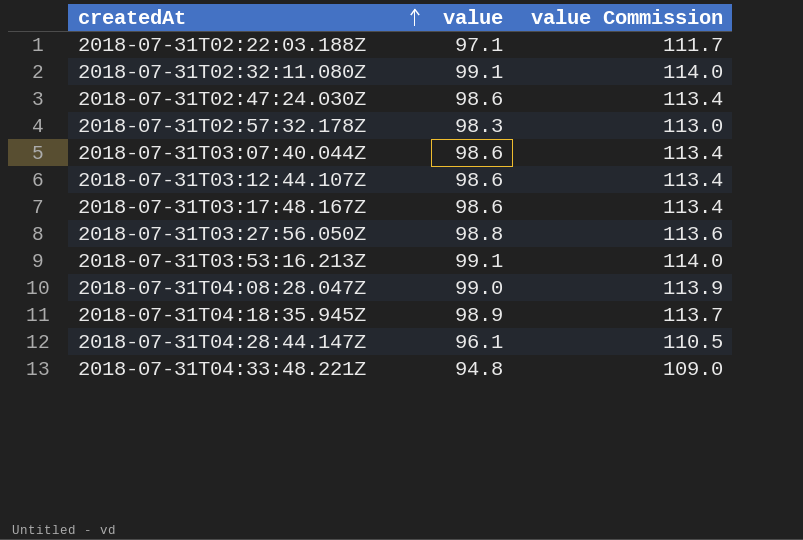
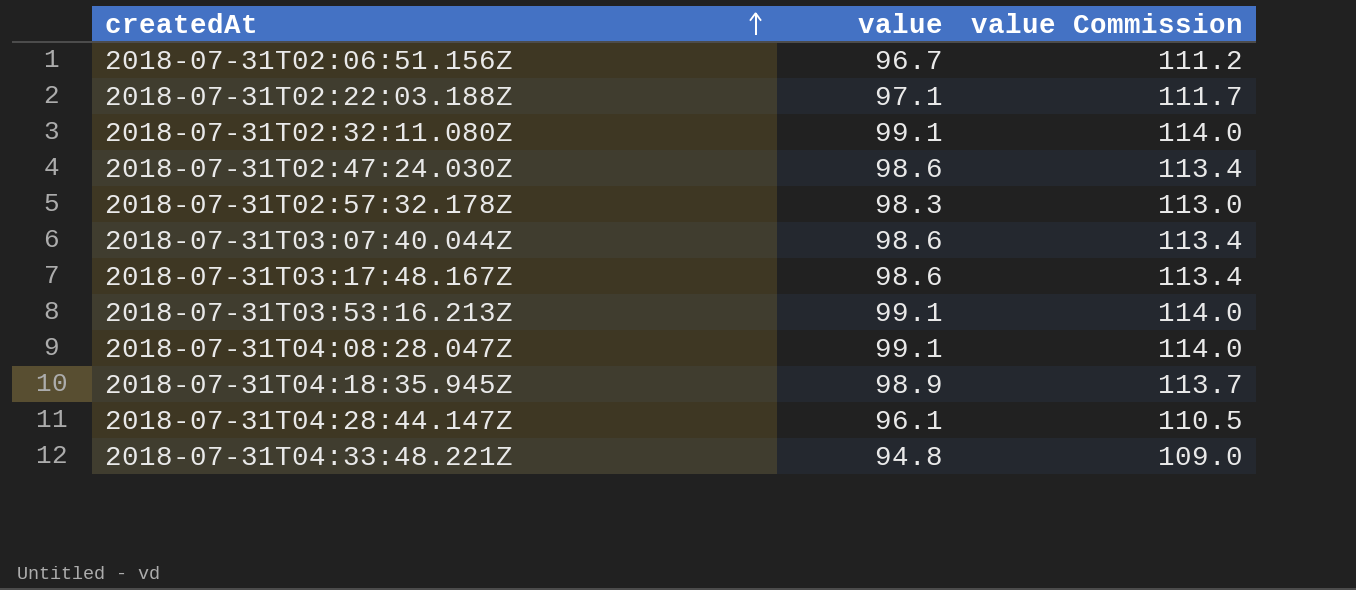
row 2018-07-31T03:12:44.107Z: 98.6 | 113.4 -> none
row 2018-07-31T03:27:56.050Z: 98.8 | 113.6 -> none
row 2018-07-31T02:06:51.156Z: none -> 96.7 | 111.2
2018-07-31T04:08:28.047Z | value: 99.0 -> 99.1
2018-07-31T04:08:28.047Z | value Commission: 113.9 -> 114.0

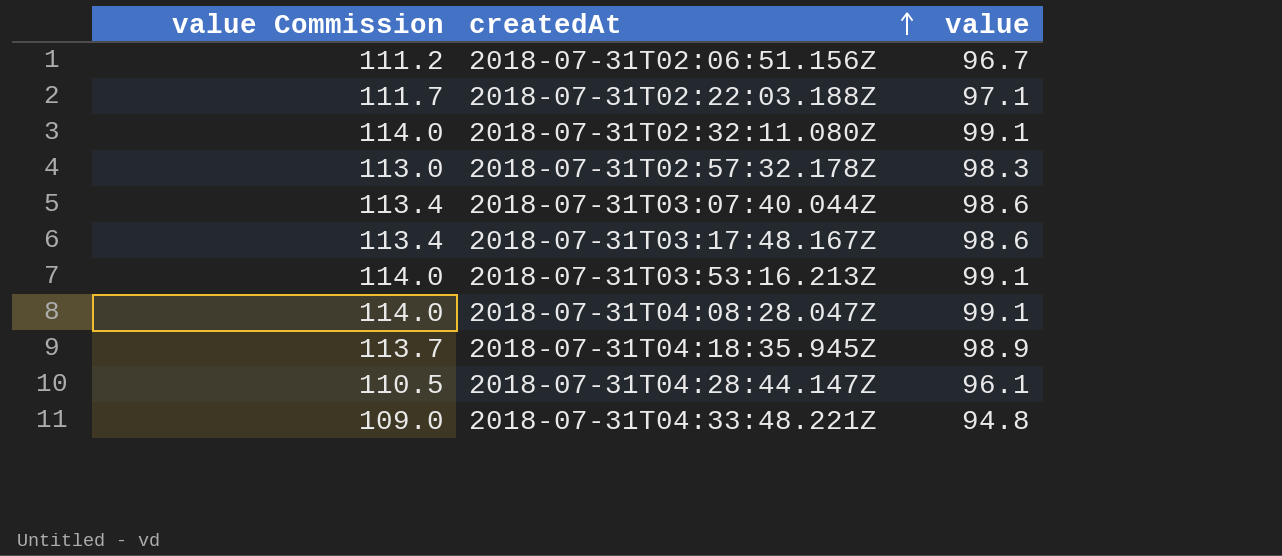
column value Commission | position: 3 -> 1
row 2018-07-31T02:47:24.030Z: 98.6 | 113.4 -> none

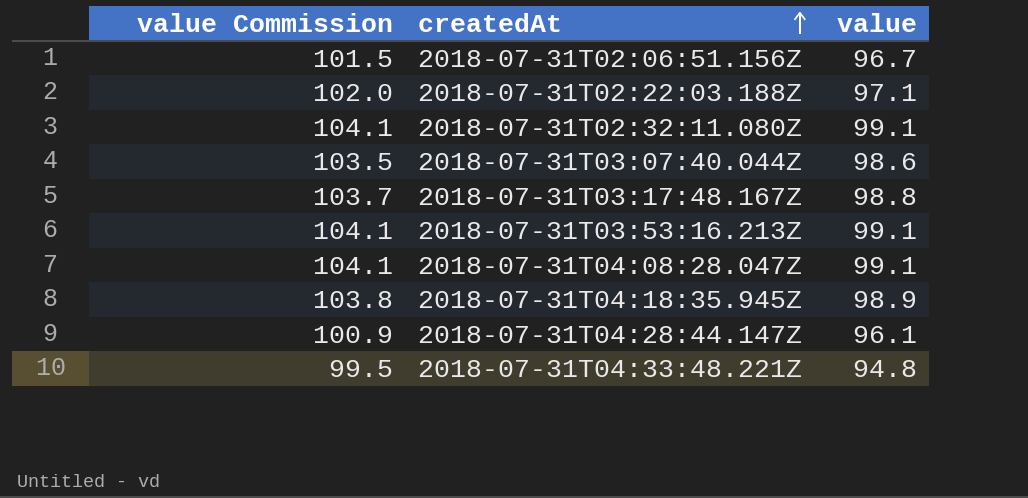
column value Commission | formula: [value] * 1.15 -> [value] * 1.05
row 2018-07-31T02:57:32.178Z: 113.0 | 98.3 -> none
2018-07-31T03:17:48.167Z | value: 98.6 -> 98.8

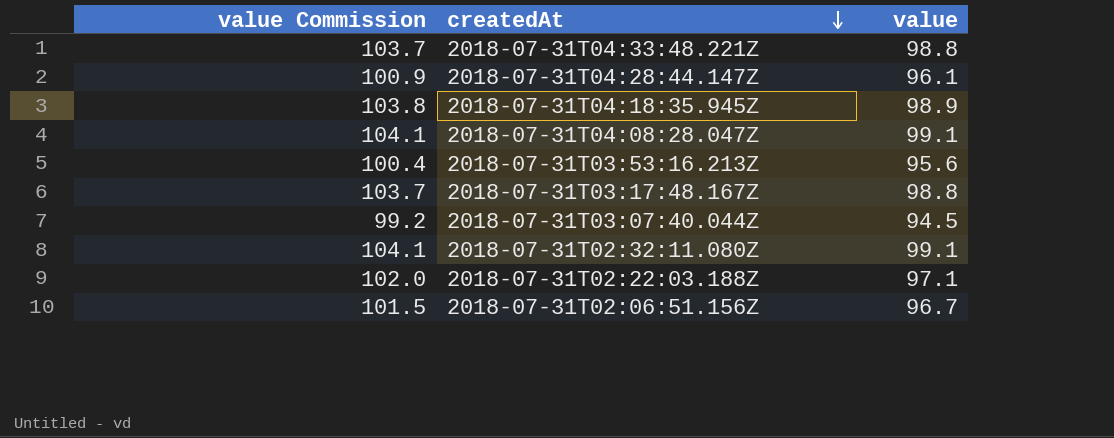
row order: createdAt ascending -> createdAt descending
2018-07-31T04:33:48.221Z | value Commission: 99.5 -> 103.7
2018-07-31T04:33:48.221Z | value: 94.8 -> 98.8
2018-07-31T03:53:16.213Z | value Commission: 104.1 -> 100.4
2018-07-31T03:53:16.213Z | value: 99.1 -> 95.6
2018-07-31T03:07:40.044Z | value Commission: 103.5 -> 99.2
2018-07-31T03:07:40.044Z | value: 98.6 -> 94.5

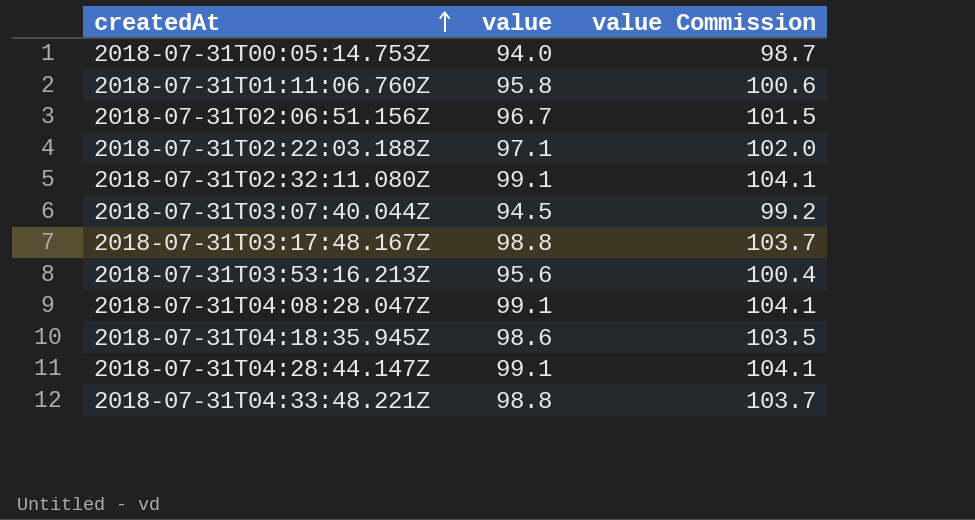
row order: createdAt descending -> createdAt ascending
column value Commission | position: 1 -> 3
row 2018-07-31T00:05:14.753Z: none -> 94.0 | 98.7
row 2018-07-31T01:11:06.760Z: none -> 95.8 | 100.6
2018-07-31T04:18:35.945Z | value: 98.9 -> 98.6
2018-07-31T04:18:35.945Z | value Commission: 103.8 -> 103.5
2018-07-31T04:28:44.147Z | value: 96.1 -> 99.1
2018-07-31T04:28:44.147Z | value Commission: 100.9 -> 104.1

